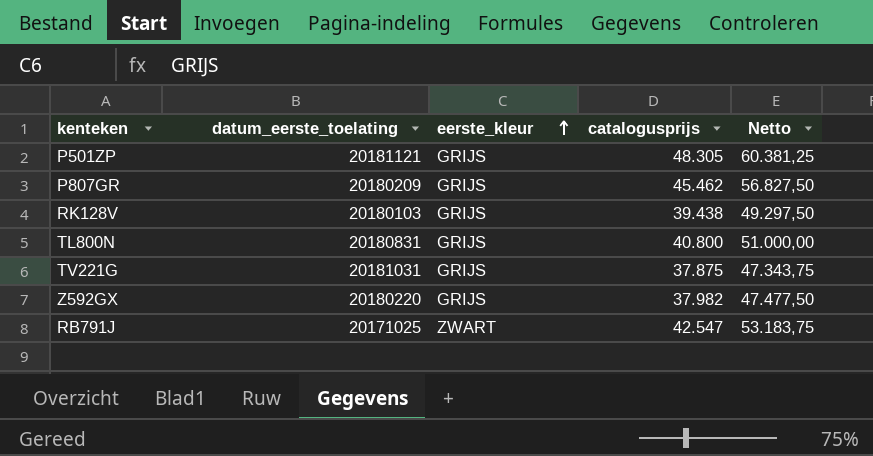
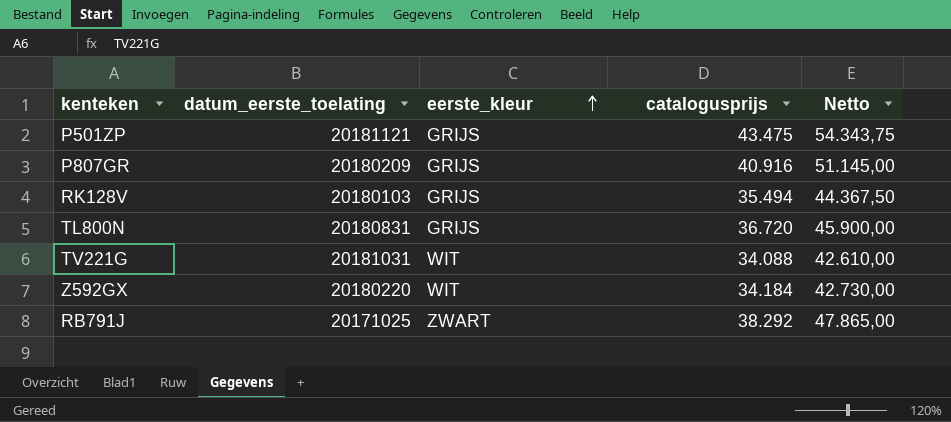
P501ZP | catalogusprijs: 48.305 -> 43.475
P501ZP | Netto: 60.381,25 -> 54.343,75
P807GR | catalogusprijs: 45.462 -> 40.916
P807GR | Netto: 56.827,50 -> 51.145,00
RK128V | catalogusprijs: 39.438 -> 35.494
RK128V | Netto: 49.297,50 -> 44.367,50
TL800N | catalogusprijs: 40.800 -> 36.720
TL800N | Netto: 51.000,00 -> 45.900,00
TV221G | eerste_kleur: GRIJS -> WIT
TV221G | catalogusprijs: 37.875 -> 34.088
TV221G | Netto: 47.343,75 -> 42.610,00
Z592GX | eerste_kleur: GRIJS -> WIT
Z592GX | catalogusprijs: 37.982 -> 34.184
Z592GX | Netto: 47.477,50 -> 42.730,00
RB791J | catalogusprijs: 42.547 -> 38.292
RB791J | Netto: 53.183,75 -> 47.865,00

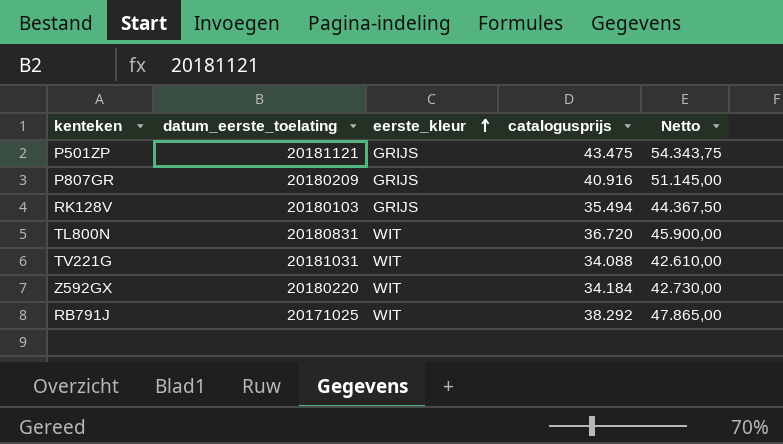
TL800N | eerste_kleur: GRIJS -> WIT
RB791J | eerste_kleur: ZWART -> WIT

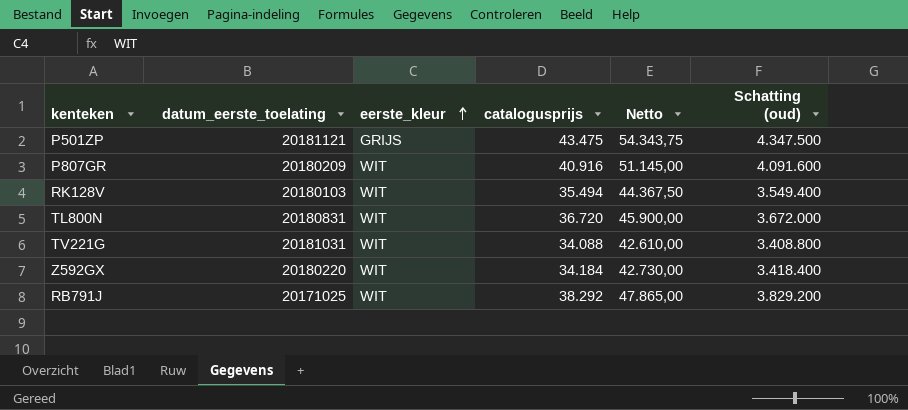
column Schatting (oud) | formula: none -> [catalogusprijs] * 100
P807GR | eerste_kleur: GRIJS -> WIT
RK128V | eerste_kleur: GRIJS -> WIT

